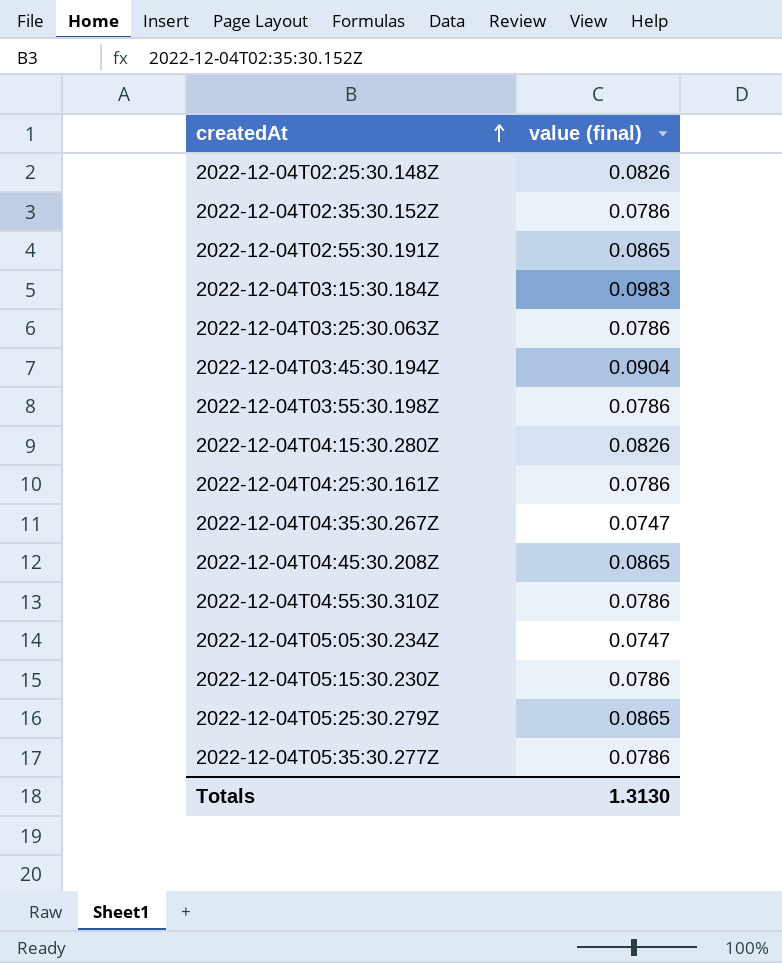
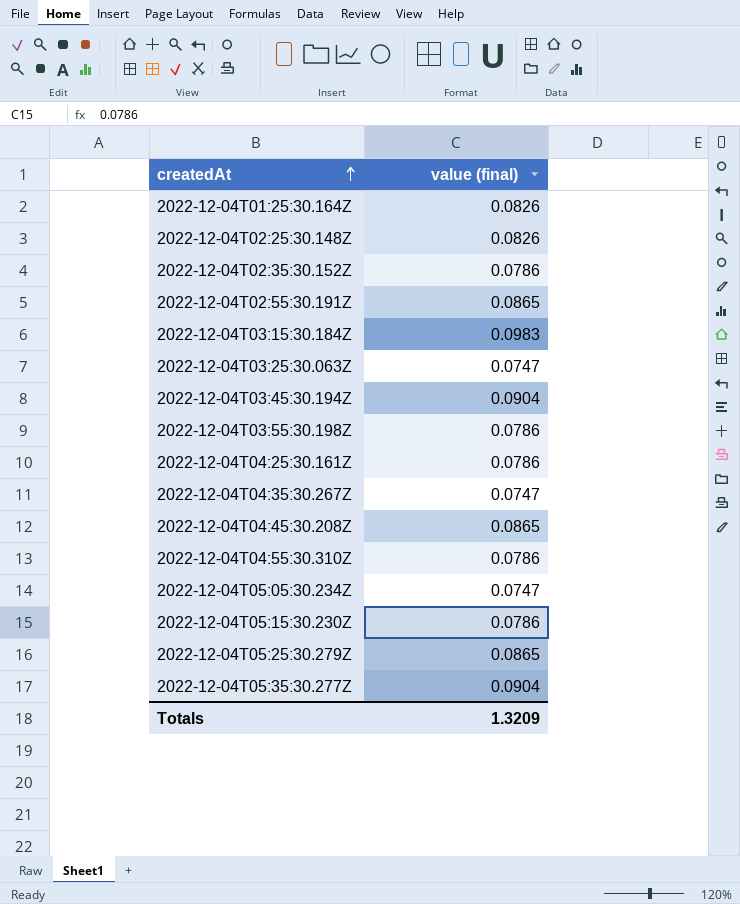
row 2022-12-04T04:15:30.280Z: 0.0826 -> none
row 2022-12-04T01:25:30.164Z: none -> 0.0826
2022-12-04T03:25:30.063Z | value (final): 0.0786 -> 0.0747
2022-12-04T05:35:30.277Z | value (final): 0.0786 -> 0.0904
Totals | value (final): 1.3130 -> 1.3209

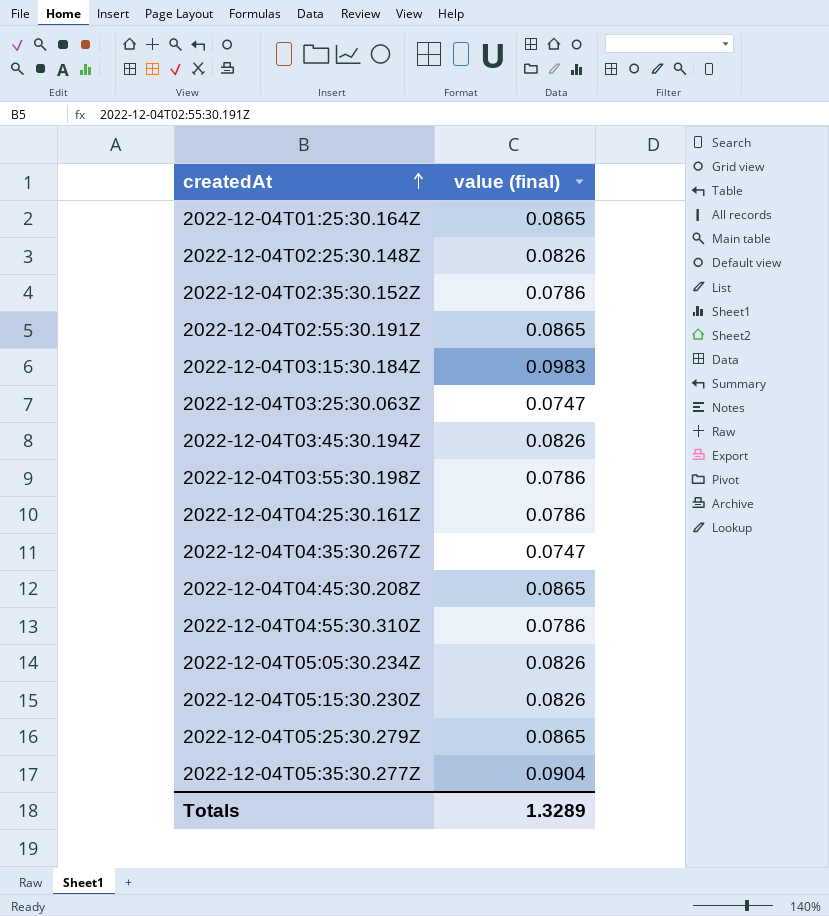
2022-12-04T01:25:30.164Z | value (final): 0.0826 -> 0.0865
2022-12-04T03:45:30.194Z | value (final): 0.0904 -> 0.0826
2022-12-04T05:05:30.234Z | value (final): 0.0747 -> 0.0826
2022-12-04T05:15:30.230Z | value (final): 0.0786 -> 0.0826
Totals | value (final): 1.3209 -> 1.3289

